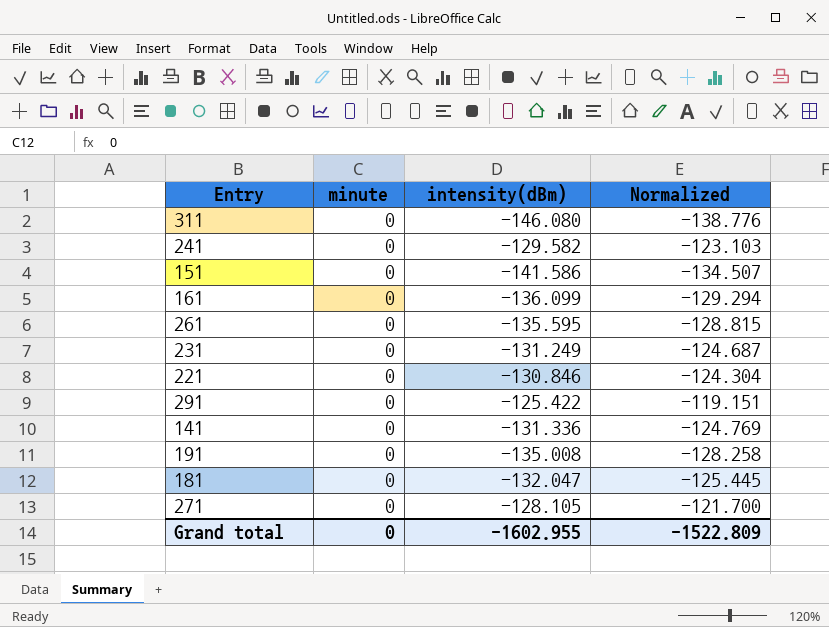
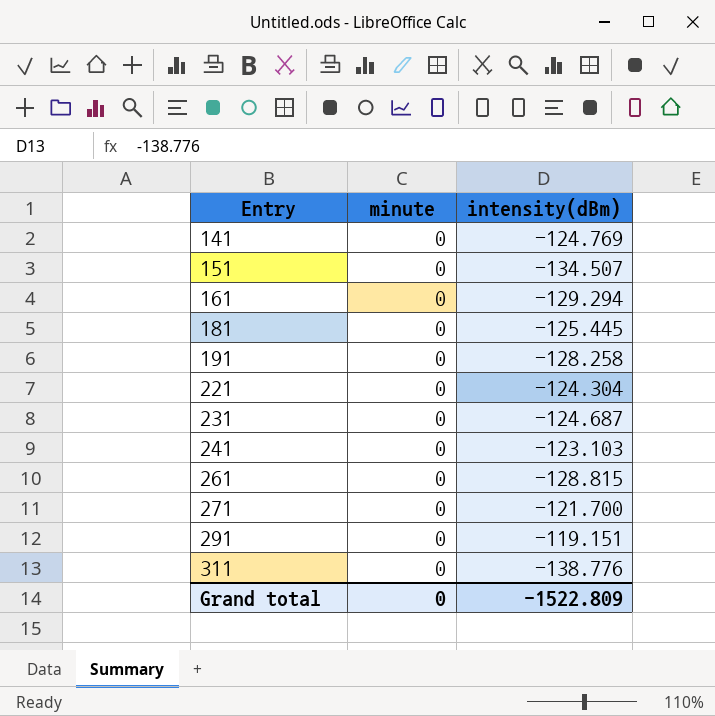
row order: none -> Entry ascending
column Normalized | formula: [intensity(dBm)] * 0.95 -> none
141 | intensity(dBm): -131.336 -> -124.769
151 | intensity(dBm): -141.586 -> -134.507
161 | intensity(dBm): -136.099 -> -129.294
181 | intensity(dBm): -132.047 -> -125.445
191 | intensity(dBm): -135.008 -> -128.258
221 | intensity(dBm): -130.846 -> -124.304
231 | intensity(dBm): -131.249 -> -124.687
241 | intensity(dBm): -129.582 -> -123.103
261 | intensity(dBm): -135.595 -> -128.815
271 | intensity(dBm): -128.105 -> -121.700
291 | intensity(dBm): -125.422 -> -119.151
311 | intensity(dBm): -146.080 -> -138.776
Grand total | intensity(dBm): -1602.955 -> -1522.809

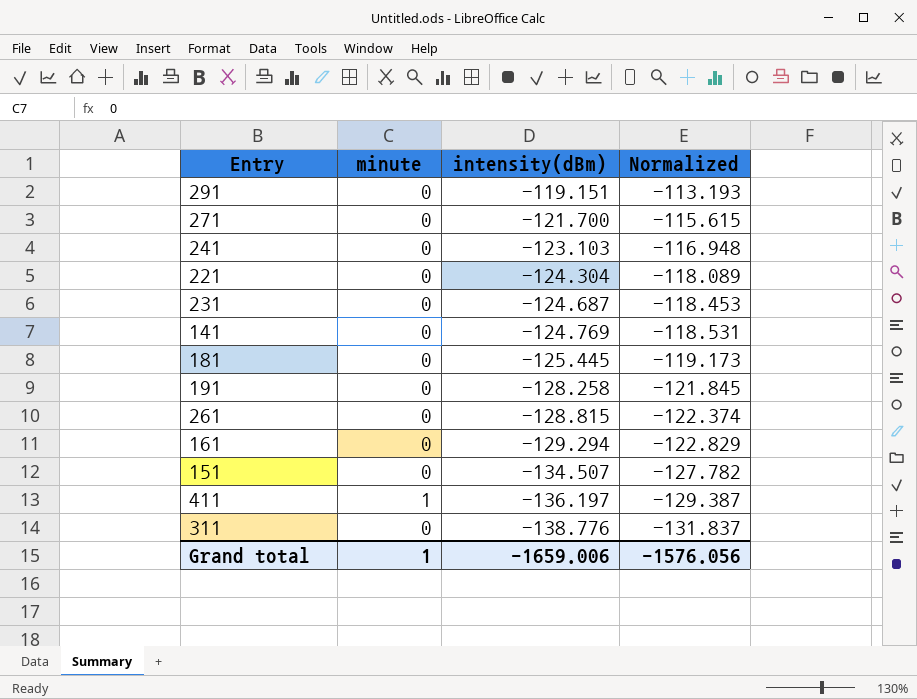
row order: Entry ascending -> intensity(dBm) descending
column Normalized | formula: none -> [intensity(dBm)] * 0.95
row 411: none -> 1 | -136.197 | -129.387
Grand total | minute: 0 -> 1
Grand total | intensity(dBm): -1522.809 -> -1659.006

